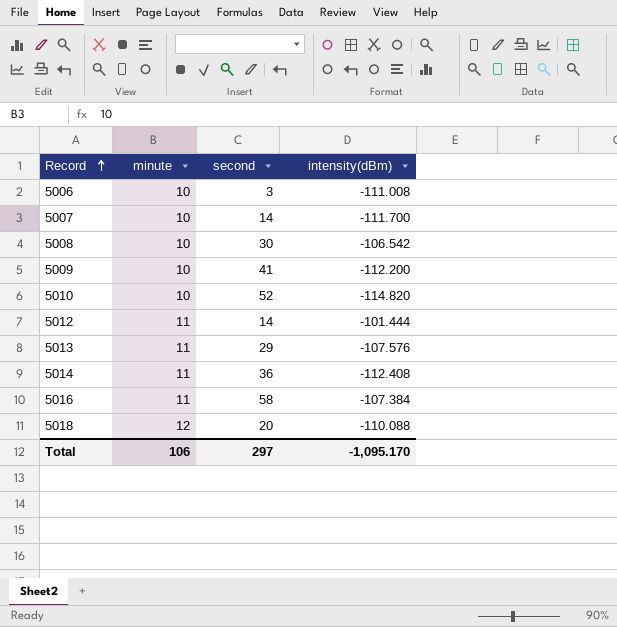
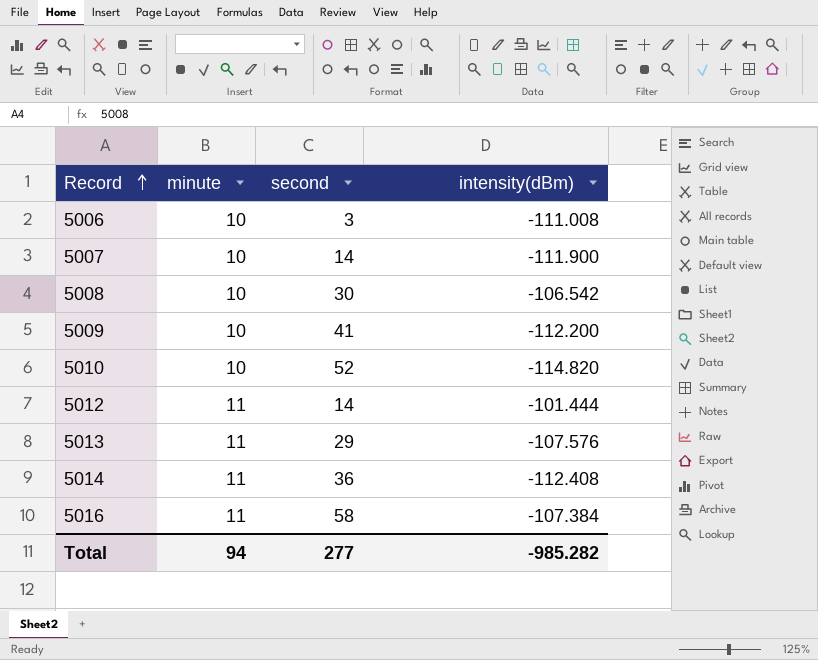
row 5018: 12 | 20 | -110.088 -> none
5007 | intensity(dBm): -111.700 -> -111.900
Total | minute: 106 -> 94
Total | second: 297 -> 277
Total | intensity(dBm): -1,095.170 -> -985.282

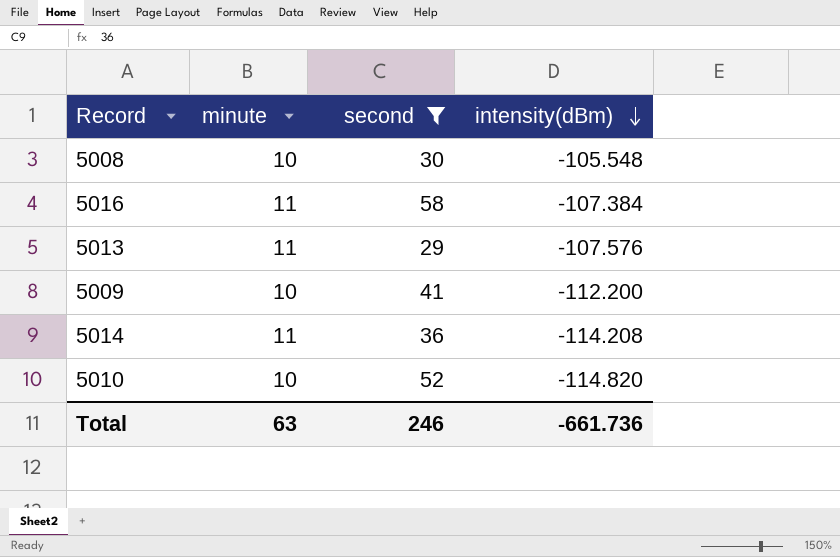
filter: none -> second >= 29
row order: Record ascending -> intensity(dBm) descending
5008 | intensity(dBm): -106.542 -> -105.548
5014 | intensity(dBm): -112.408 -> -114.208
Total | minute: 94 -> 63
Total | second: 277 -> 246
Total | intensity(dBm): -985.282 -> -661.736

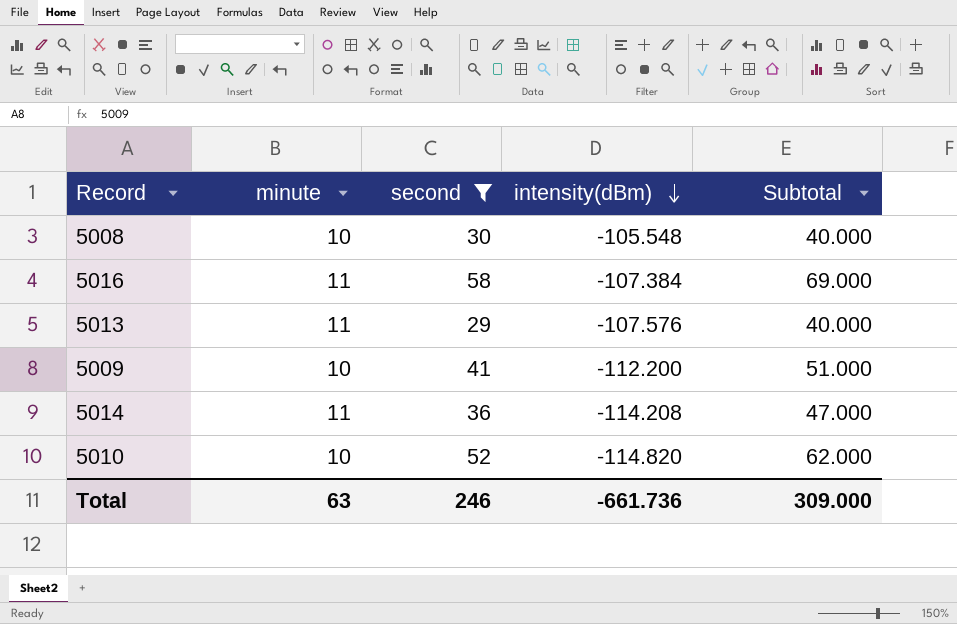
column Subtotal | formula: none -> [minute] + [second]

